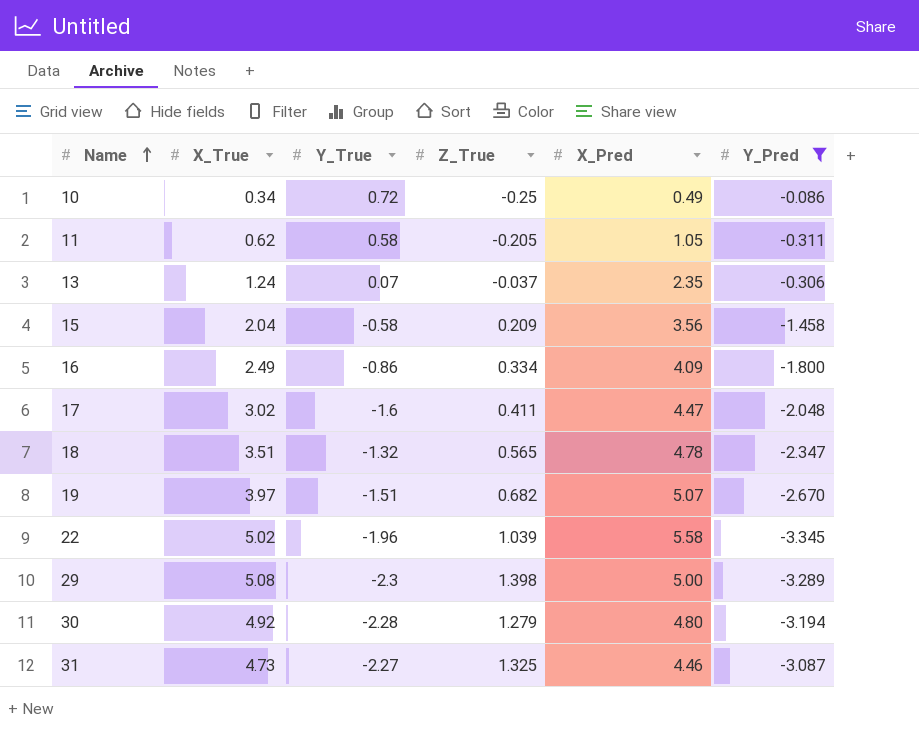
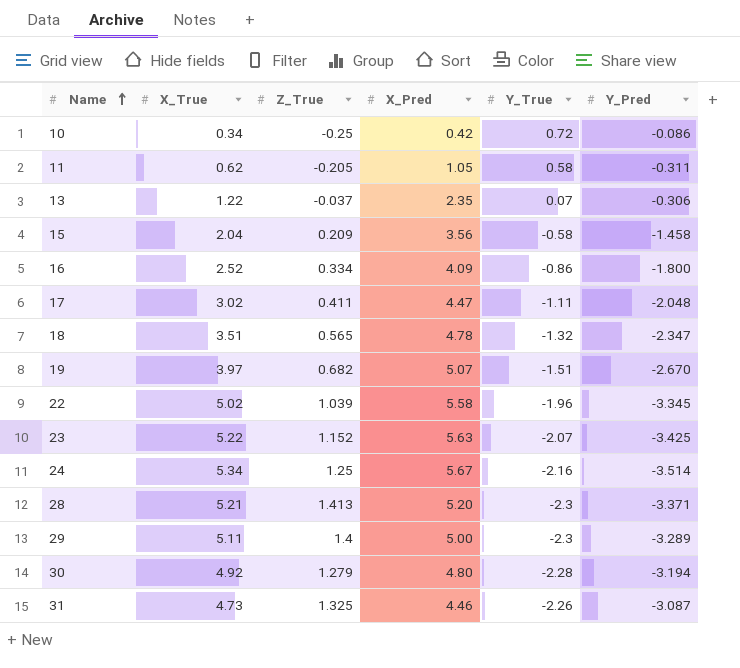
filter: Y_Pred >= -3.345 -> none
column Y_True | position: 3 -> 5
10 | X_Pred: 0.49 -> 0.42
13 | X_True: 1.24 -> 1.22
16 | X_True: 2.49 -> 2.52
17 | Y_True: -1.6 -> -1.11
29 | X_True: 5.08 -> 5.11
29 | Z_True: 1.398 -> 1.4
31 | Y_True: -2.27 -> -2.26

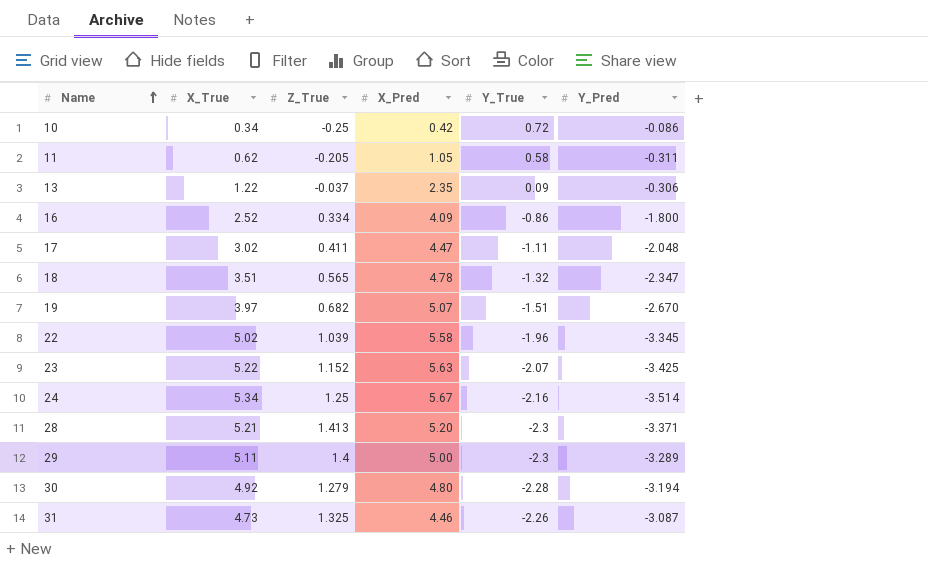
row 15: 2.04 | 0.209 | 3.56 | -0.58 | -1.458 -> none
13 | Y_True: 0.07 -> 0.09

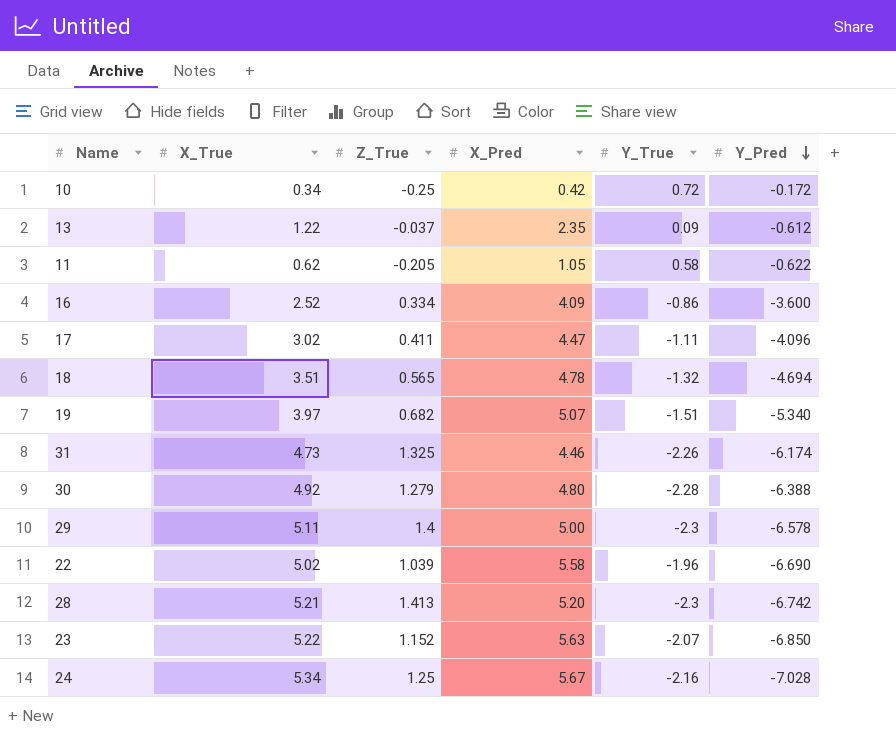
row order: Name ascending -> Y_Pred descending
10 | Y_Pred: -0.086 -> -0.172
13 | Y_Pred: -0.306 -> -0.612
11 | Y_Pred: -0.311 -> -0.622
16 | Y_Pred: -1.800 -> -3.600
17 | Y_Pred: -2.048 -> -4.096
18 | Y_Pred: -2.347 -> -4.694
19 | Y_Pred: -2.670 -> -5.340
31 | Y_Pred: -3.087 -> -6.174
30 | Y_Pred: -3.194 -> -6.388
29 | Y_Pred: -3.289 -> -6.578
22 | Y_Pred: -3.345 -> -6.690
28 | Y_Pred: -3.371 -> -6.742
23 | Y_Pred: -3.425 -> -6.850
24 | Y_Pred: -3.514 -> -7.028

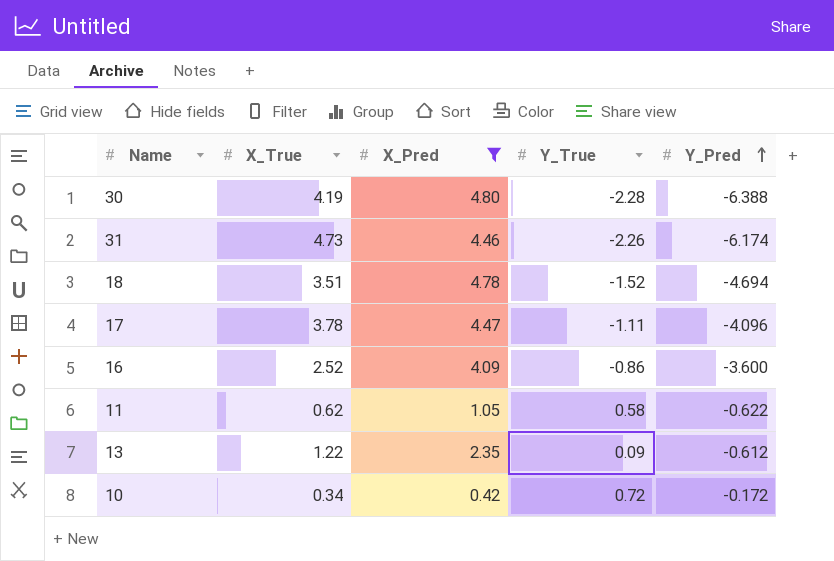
filter: none -> X_Pred <= 4.80
row order: Y_Pred descending -> Y_Pred ascending
column Z_True | position: 3 -> none
30 | X_True: 4.92 -> 4.19
18 | Y_True: -1.32 -> -1.52
17 | X_True: 3.02 -> 3.78

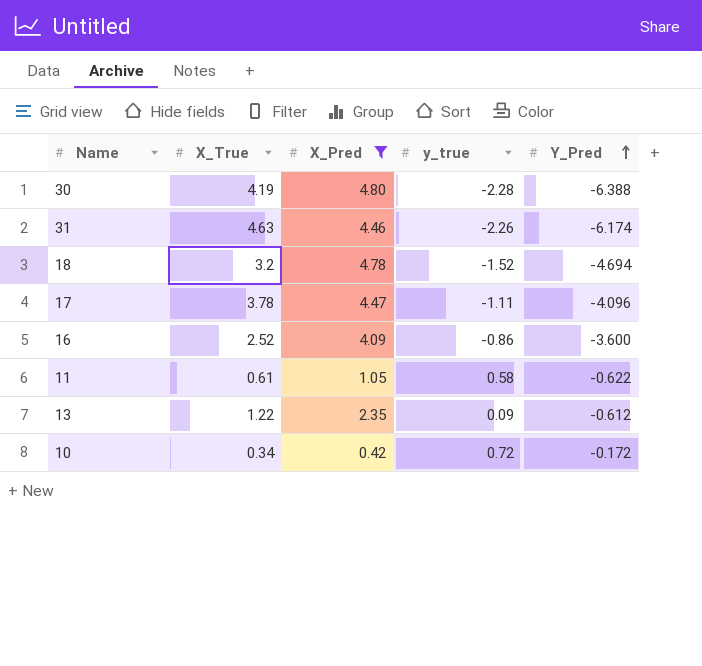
column name: Y_True -> y_true
31 | X_True: 4.73 -> 4.63
18 | X_True: 3.51 -> 3.2
11 | X_True: 0.62 -> 0.61

